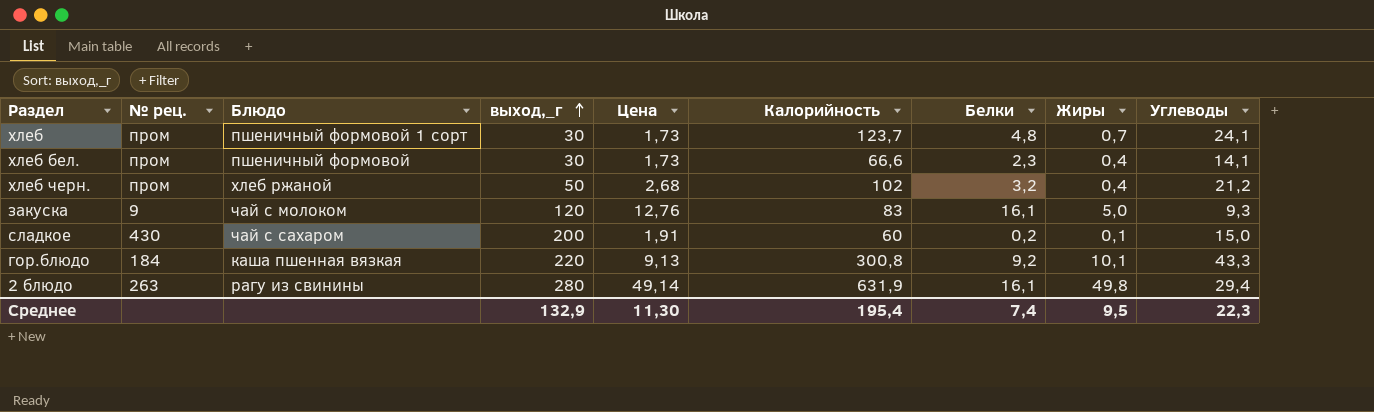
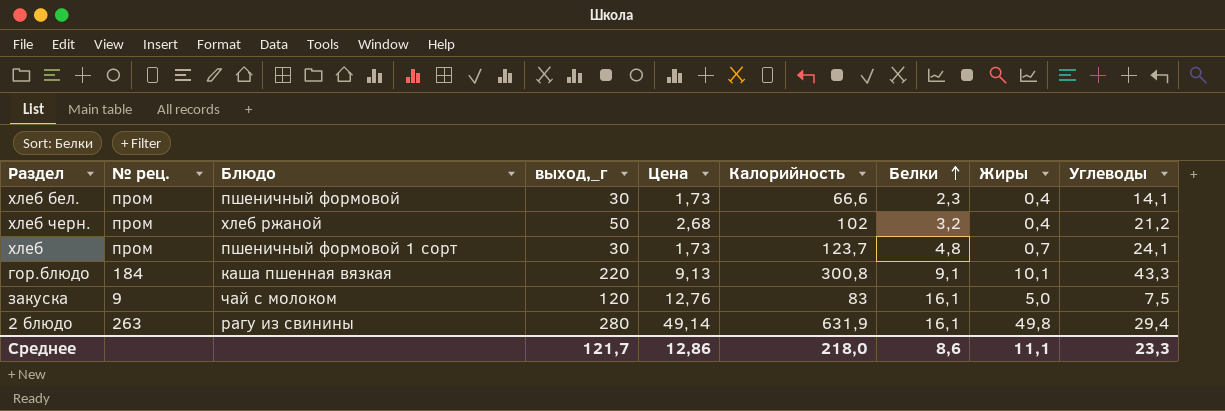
row order: выход,_г ascending -> Белки ascending
row сладкое: 430 | чай с сахаром | 200 | 1,91 | 60 | 0,2 | 0,1 | 15,0 -> none
гор.блюдо | Белки: 9,2 -> 9,1
закуска | Углеводы: 9,3 -> 7,5
Среднее | выход,_г: 132,9 -> 121,7
Среднее | Цена: 11,30 -> 12,86
Среднее | Калорийность: 195,4 -> 218,0
Среднее | Белки: 7,4 -> 8,6
Среднее | Жиры: 9,5 -> 11,1
Среднее | Углеводы: 22,3 -> 23,3

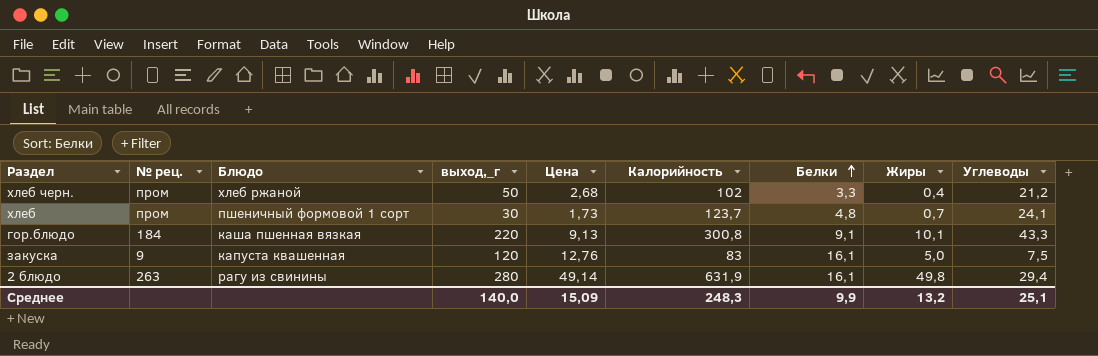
row хлеб бел.: пром | пшеничный формовой | 30 | 1,73 | 66,6 | 2,3 | 0,4 | 14,1 -> none
хлеб черн. | Белки: 3,2 -> 3,3
закуска | Блюдо: чай с молоком -> капуста квашенная
Среднее | выход,_г: 121,7 -> 140,0
Среднее | Цена: 12,86 -> 15,09
Среднее | Калорийность: 218,0 -> 248,3
Среднее | Белки: 8,6 -> 9,9
Среднее | Жиры: 11,1 -> 13,2
Среднее | Углеводы: 23,3 -> 25,1

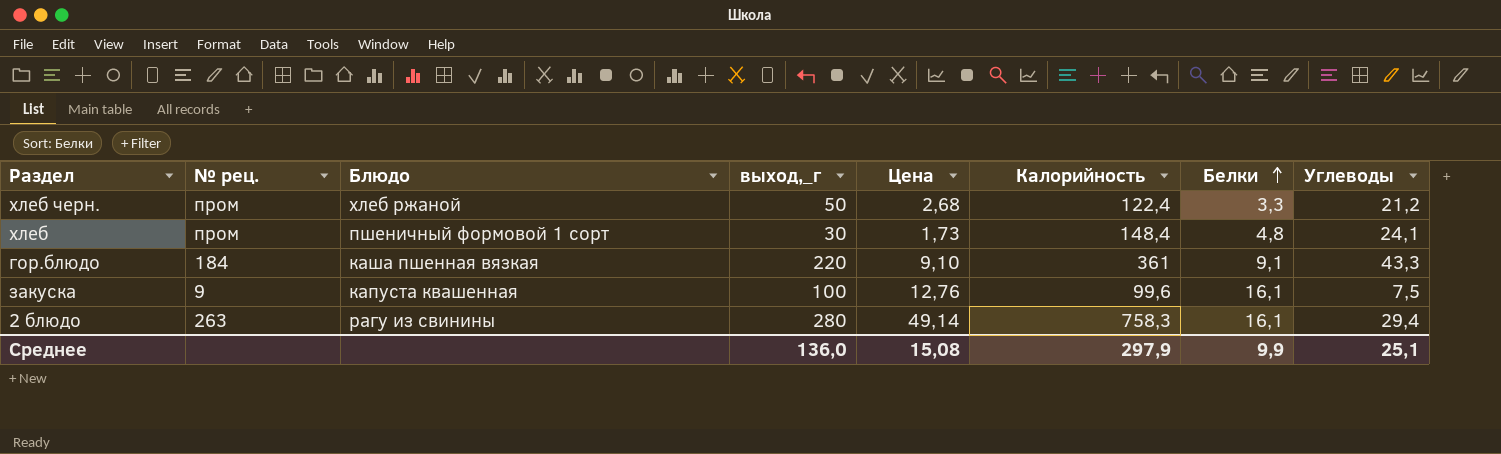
column Жиры | position: 8 -> none
хлеб черн. | Калорийность: 102 -> 122,4
хлеб | Калорийность: 123,7 -> 148,4
гор.блюдо | Цена: 9,13 -> 9,10
гор.блюдо | Калорийность: 300,8 -> 361
закуска | выход,_г: 120 -> 100
закуска | Калорийность: 83 -> 99,6
2 блюдо | Калорийность: 631,9 -> 758,3
Среднее | выход,_г: 140,0 -> 136,0
Среднее | Цена: 15,09 -> 15,08
Среднее | Калорийность: 248,3 -> 297,9

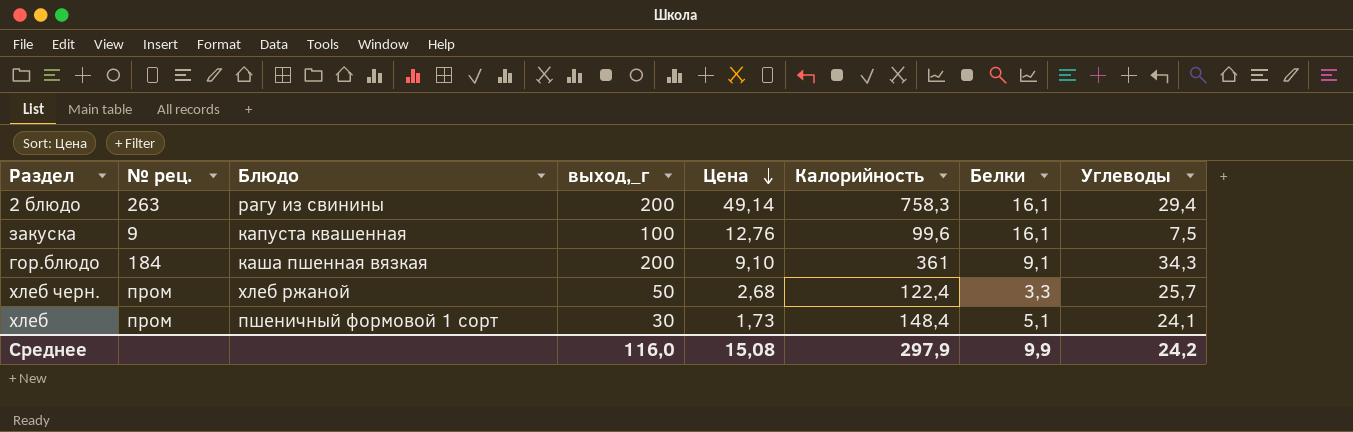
row order: Белки ascending -> Цена descending
2 блюдо | выход,_г: 280 -> 200
гор.блюдо | выход,_г: 220 -> 200
гор.блюдо | Углеводы: 43,3 -> 34,3
хлеб черн. | Углеводы: 21,2 -> 25,7
хлеб | Белки: 4,8 -> 5,1
Среднее | выход,_г: 136,0 -> 116,0
Среднее | Углеводы: 25,1 -> 24,2

